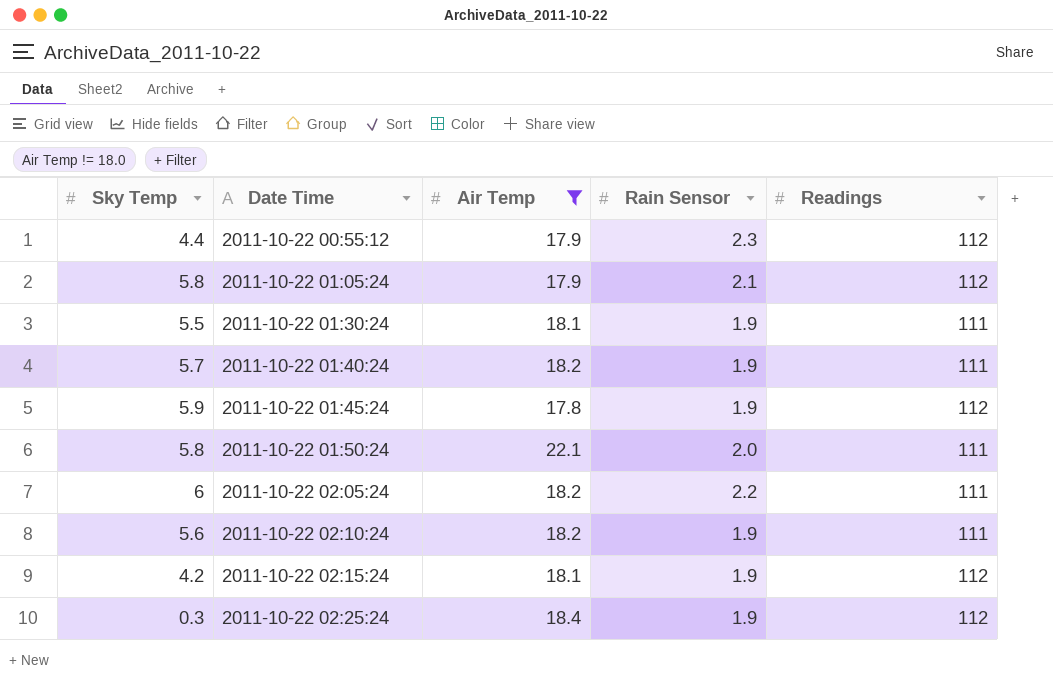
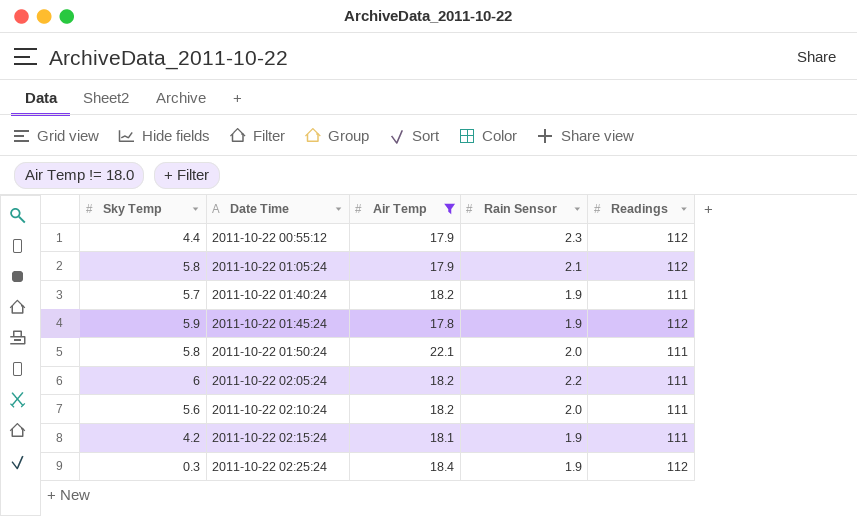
row 2011-10-22 01:30:24: 5.5 | 18.1 | 1.9 | 111 -> none
2011-10-22 02:10:24 | Rain Sensor: 1.9 -> 2.0
2011-10-22 02:15:24 | Readings: 112 -> 111

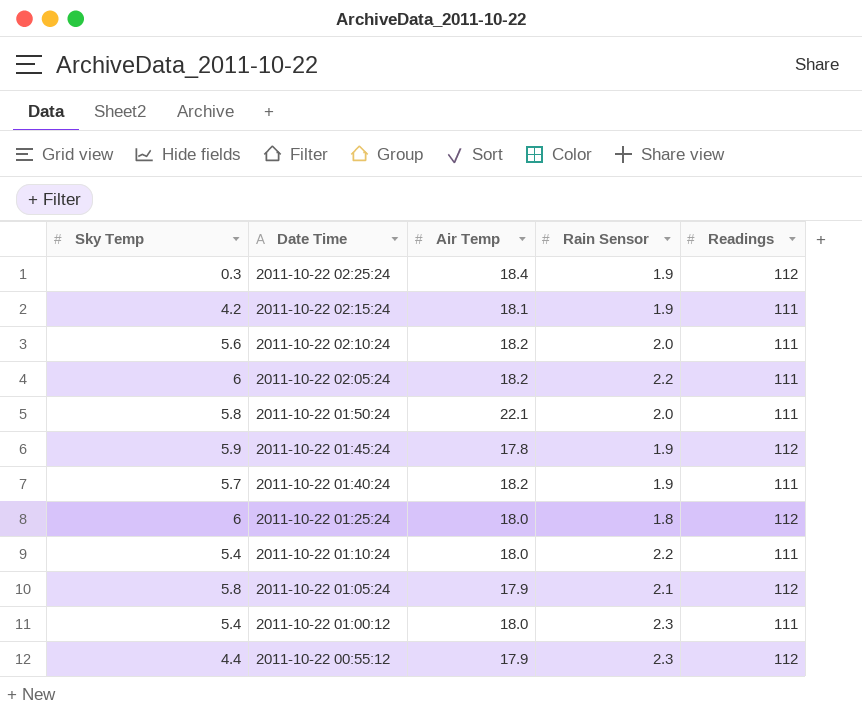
filter: Air Temp != 18.0 -> none
row order: Date Time ascending -> Date Time descending

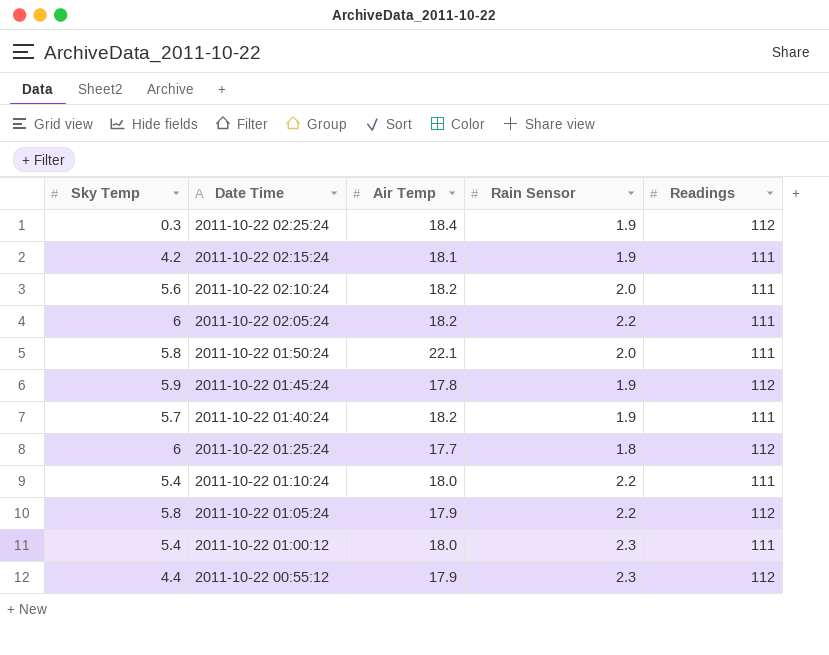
2011-10-22 01:25:24 | Air Temp: 18.0 -> 17.7
2011-10-22 01:05:24 | Rain Sensor: 2.1 -> 2.2

